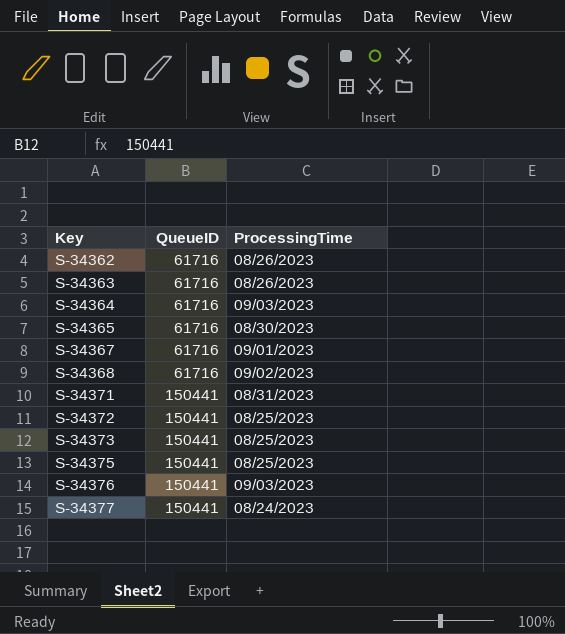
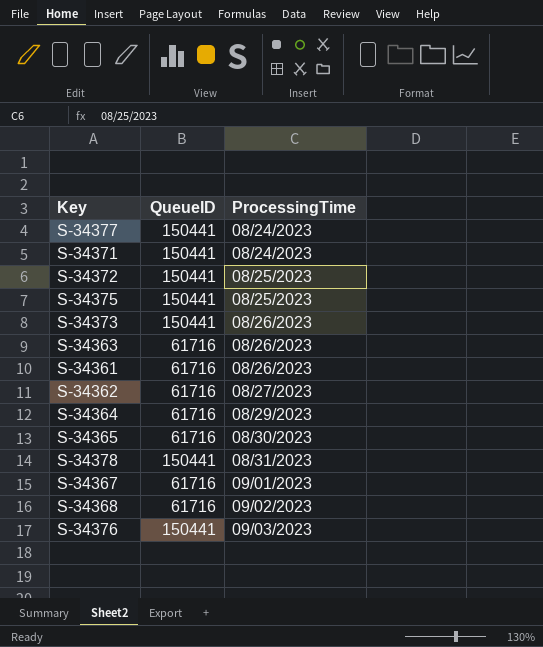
row order: Key ascending -> ProcessingTime ascending
S-34371 | ProcessingTime: 08/31/2023 -> 08/24/2023
S-34373 | ProcessingTime: 08/25/2023 -> 08/26/2023
row S-34361: none -> 61716 | 08/26/2023
S-34362 | ProcessingTime: 08/26/2023 -> 08/27/2023
S-34364 | ProcessingTime: 09/03/2023 -> 08/29/2023
row S-34378: none -> 150441 | 08/31/2023

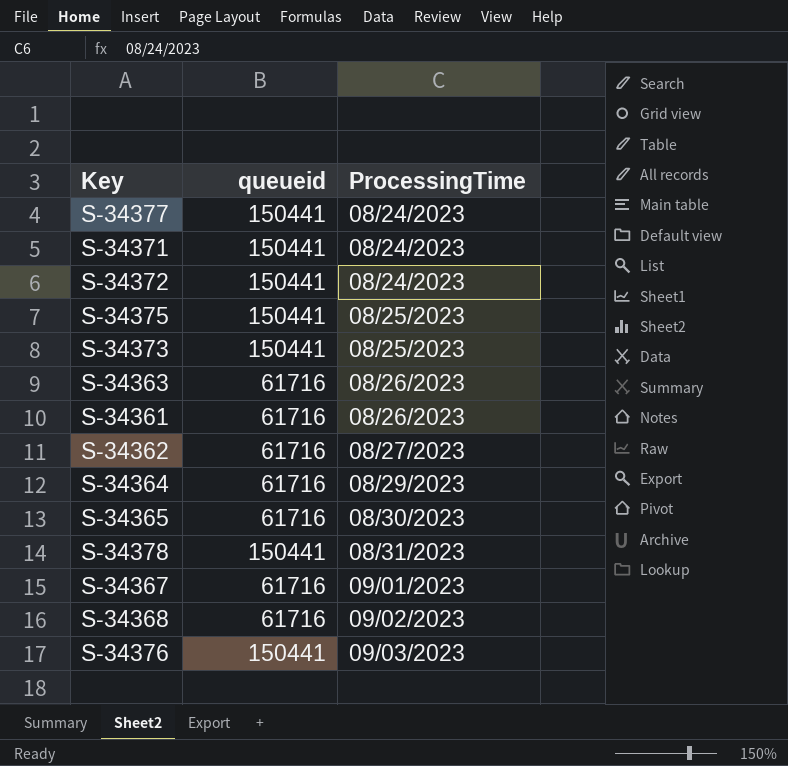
column name: QueueID -> queueid
S-34372 | ProcessingTime: 08/25/2023 -> 08/24/2023
S-34373 | ProcessingTime: 08/26/2023 -> 08/25/2023

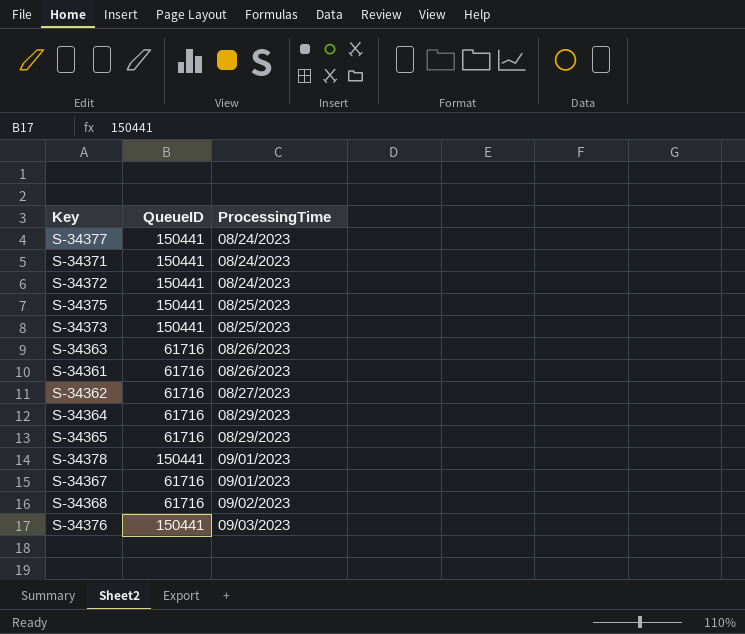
column name: queueid -> QueueID
S-34365 | ProcessingTime: 08/30/2023 -> 08/29/2023
S-34378 | ProcessingTime: 08/31/2023 -> 09/01/2023

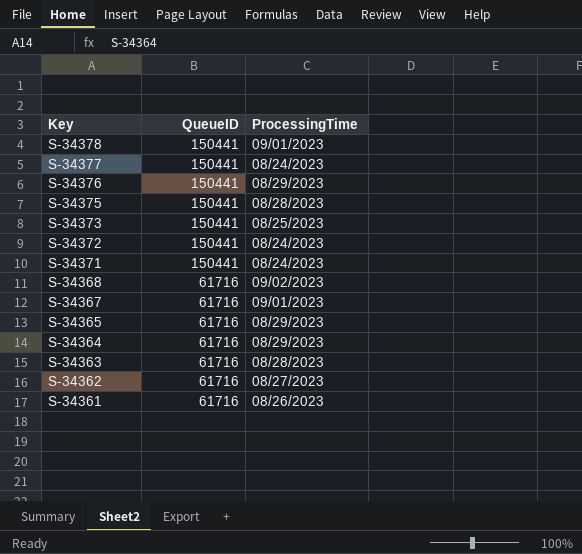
row order: ProcessingTime ascending -> Key descending
S-34376 | ProcessingTime: 09/03/2023 -> 08/29/2023
S-34375 | ProcessingTime: 08/25/2023 -> 08/28/2023
S-34363 | ProcessingTime: 08/26/2023 -> 08/28/2023

